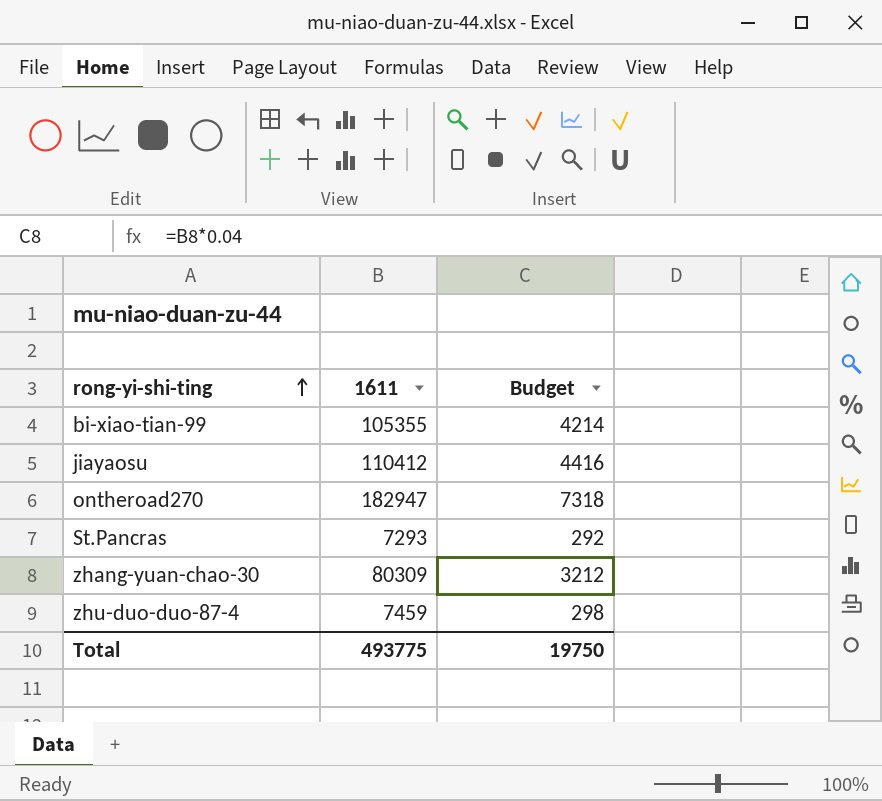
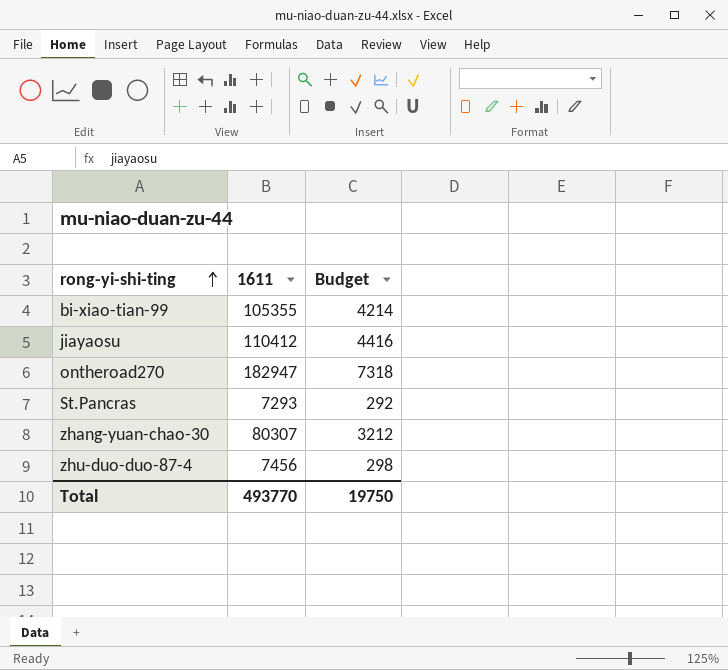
zhang-yuan-chao-30 | 1611: 80309 -> 80307
zhu-duo-duo-87-4 | 1611: 7459 -> 7456
Total | 1611: 493775 -> 493770

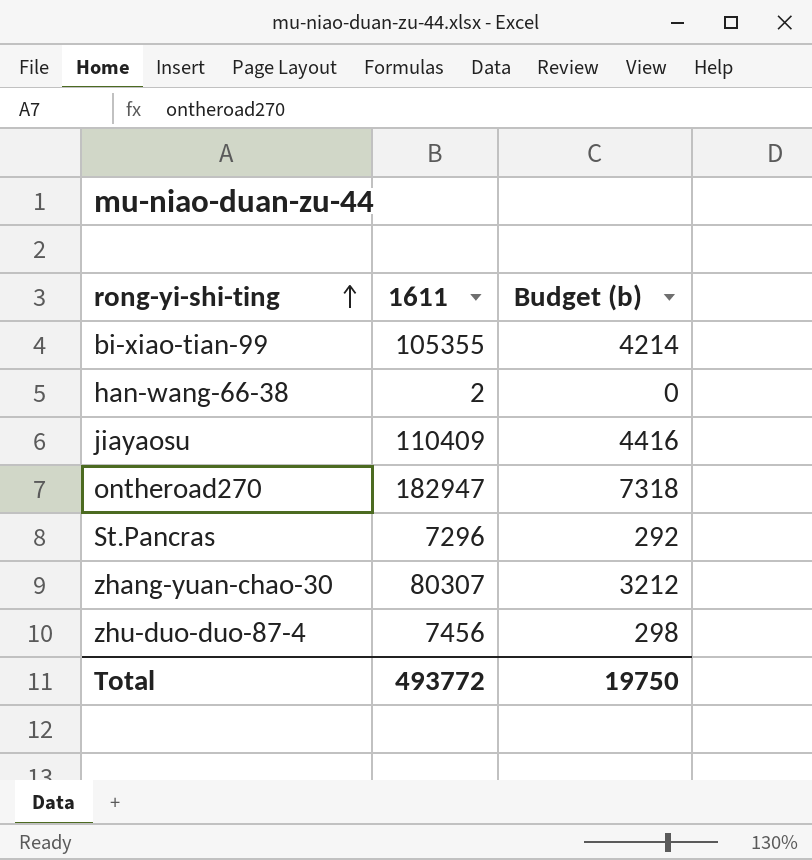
column name: Budget -> Budget (b)
row han-wang-66-38: none -> 2 | 0
jiayaosu | 1611: 110412 -> 110409
St.Pancras | 1611: 7293 -> 7296
Total | 1611: 493770 -> 493772

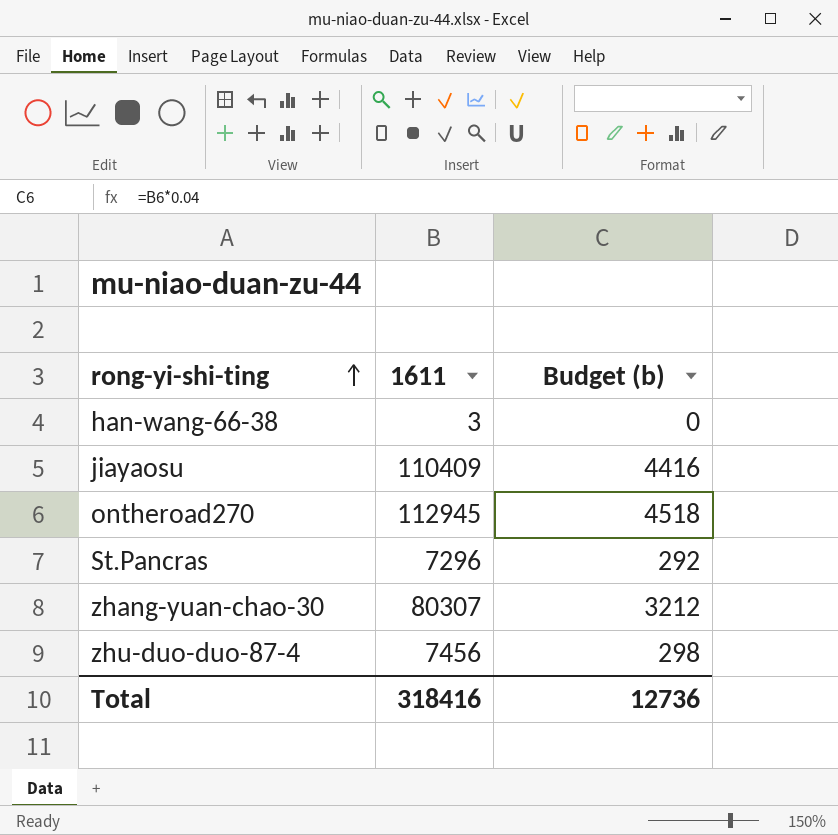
row bi-xiao-tian-99: 105355 | 4214 -> none
han-wang-66-38 | 1611: 2 -> 3
ontheroad270 | 1611: 182947 -> 112945
ontheroad270 | Budget (b): 7318 -> 4518
Total | 1611: 493772 -> 318416
Total | Budget (b): 19750 -> 12736

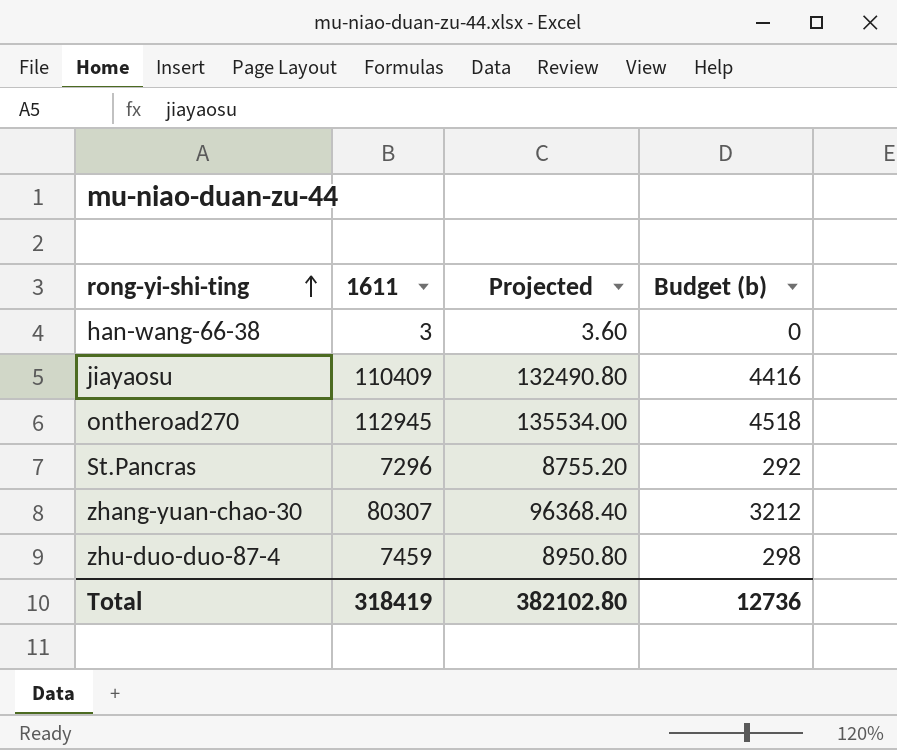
column Projected | formula: none -> [1611] * 1.2
zhu-duo-duo-87-4 | 1611: 7456 -> 7459
Total | 1611: 318416 -> 318419

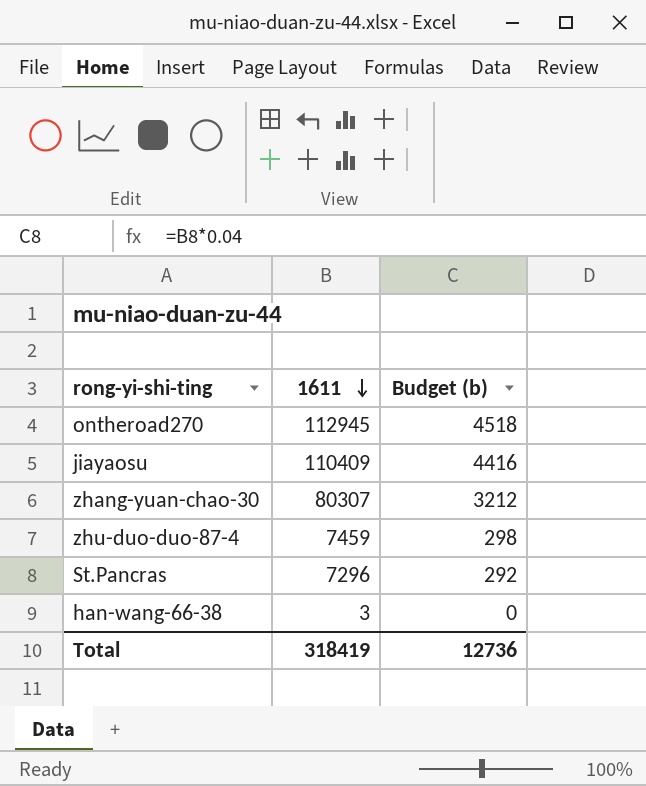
row order: rong-yi-shi-ting ascending -> 1611 descending
column Projected | formula: [1611] * 1.2 -> none

